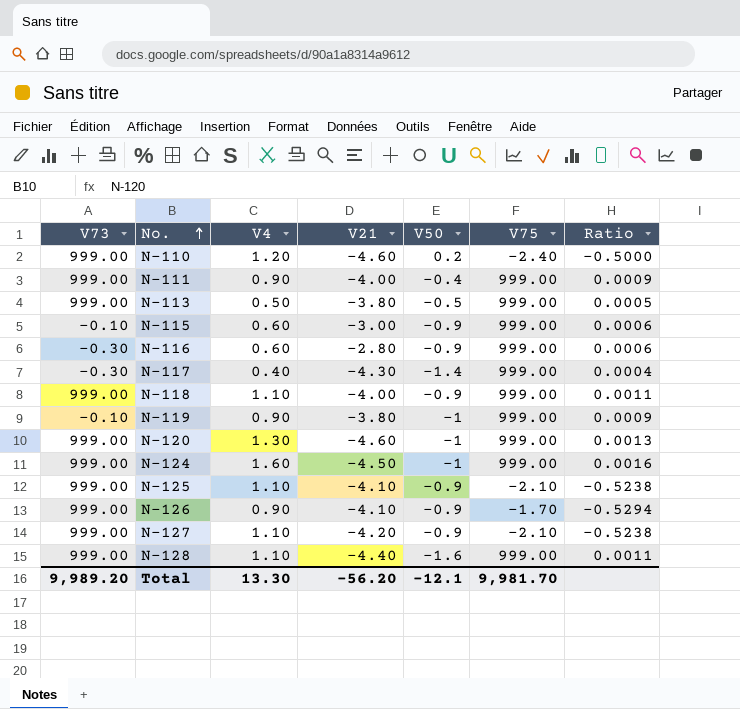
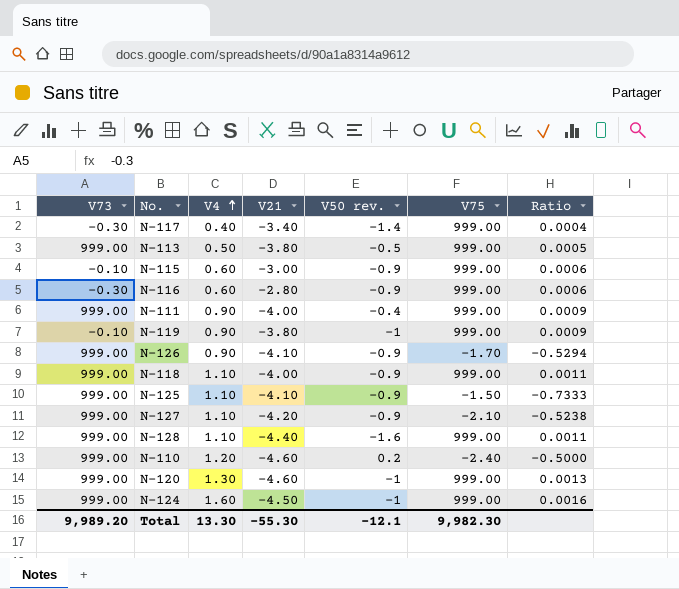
row order: No. ascending -> V4 ascending
column name: V50 -> V50 rev.
N-117 | V21: -4.30 -> -3.40
N-125 | V75: -2.10 -> -1.50
N-125 | Ratio: -0.5238 -> -0.7333
Total | V21: -56.20 -> -55.30
Total | V75: 9,981.70 -> 9,982.30

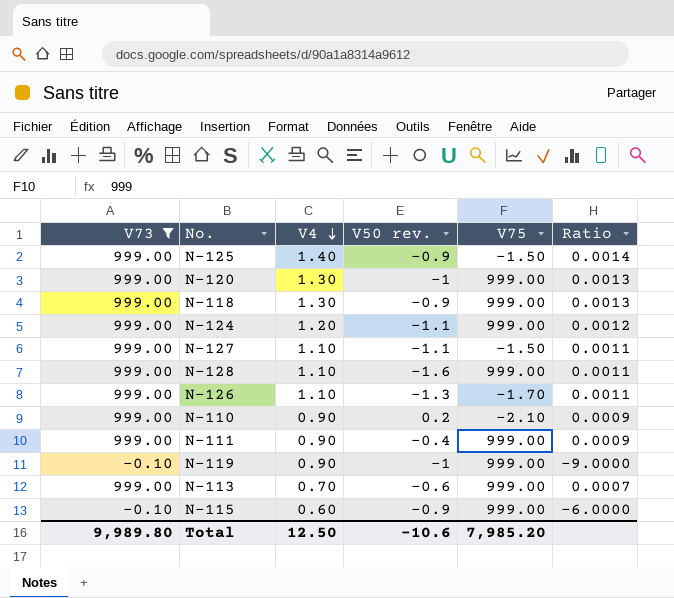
filter: none -> V73 != -0.30
row order: V4 ascending -> V4 descending
column V21 | position: 4 -> none
column Ratio | formula: [V4] / [V75] -> [V4] / [V73]
N-125 | V4: 1.10 -> 1.40
N-118 | V4: 1.10 -> 1.30
N-124 | V4: 1.60 -> 1.20
N-124 | V50 rev.: -1 -> -1.1
N-127 | V50 rev.: -0.9 -> -1.1
N-127 | V75: -2.10 -> -1.50
N-126 | V4: 0.90 -> 1.10
N-126 | V50 rev.: -0.9 -> -1.3
N-110 | V4: 1.20 -> 0.90
N-110 | V75: -2.40 -> -2.10
N-113 | V4: 0.50 -> 0.70
N-113 | V50 rev.: -0.5 -> -0.6
Total | V73: 9,989.20 -> 9,989.80
Total | V4: 13.30 -> 12.50
Total | V50 rev.: -12.1 -> -10.6
Total | V75: 9,982.30 -> 7,985.20

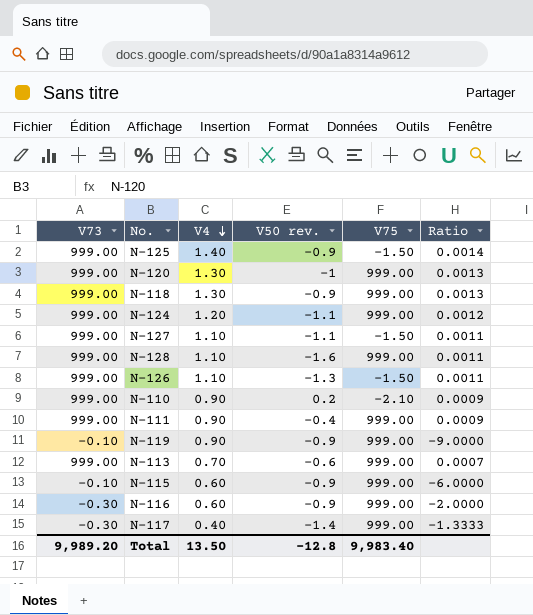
filter: V73 != -0.30 -> none
N-126 | V75: -1.70 -> -1.50
N-119 | V50 rev.: -1 -> -0.9
Total | V73: 9,989.80 -> 9,989.20
Total | V4: 12.50 -> 13.50
Total | V50 rev.: -10.6 -> -12.8
Total | V75: 7,985.20 -> 9,983.40

